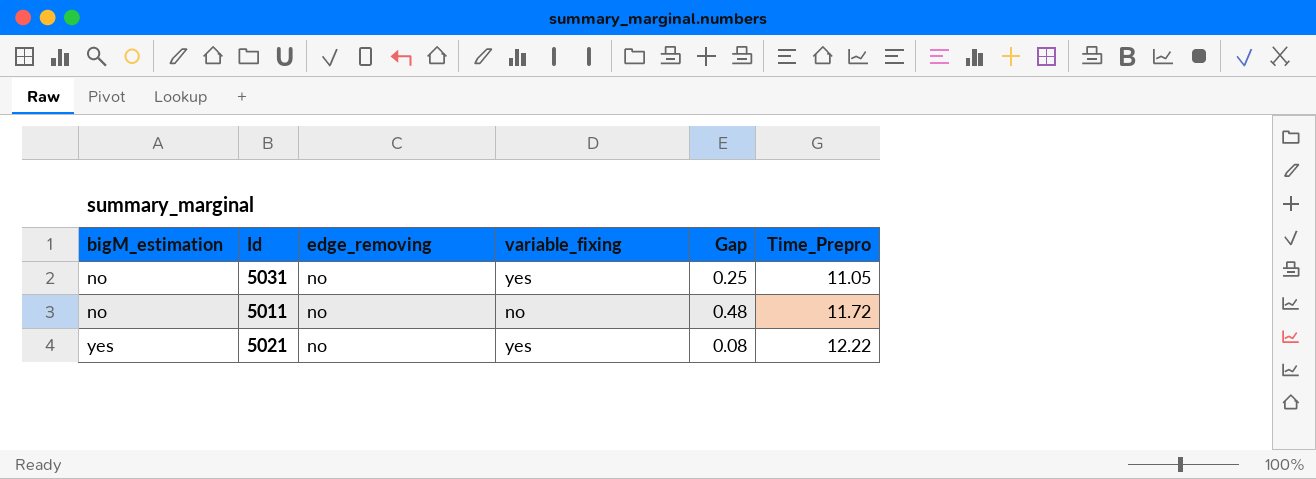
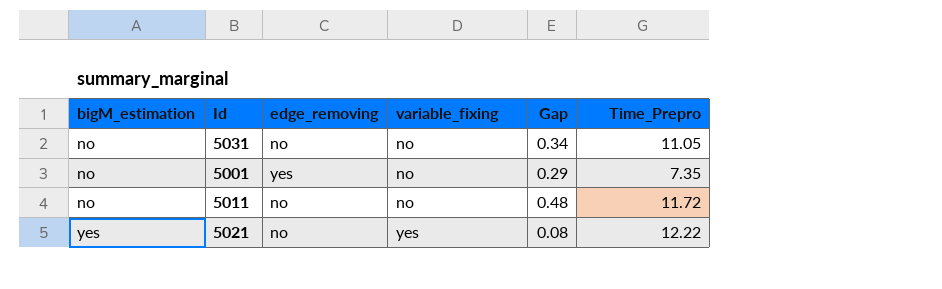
5031 | variable_fixing: yes -> no
5031 | Gap: 0.25 -> 0.34
row 5001: none -> no | yes | no | 0.29 | 7.35

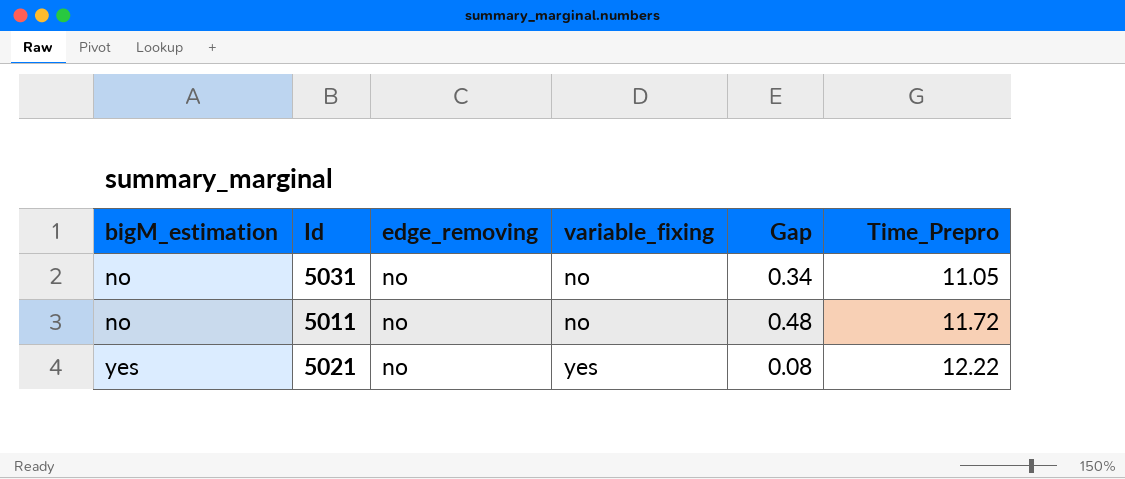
row 5001: no | yes | no | 0.29 | 7.35 -> none

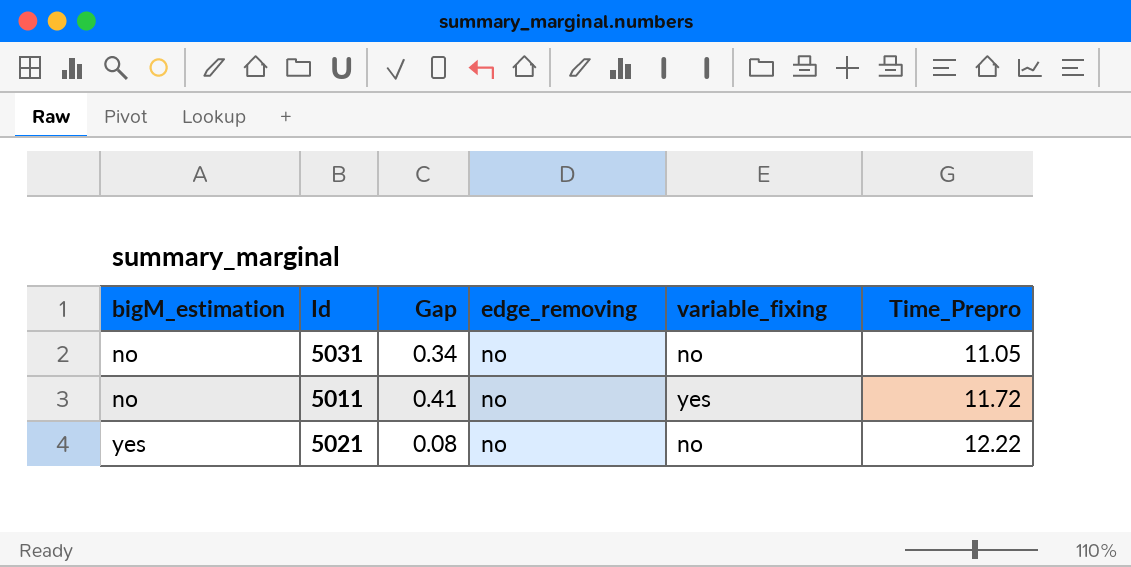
column Gap | position: 5 -> 3
5011 | Gap: 0.48 -> 0.41
5011 | variable_fixing: no -> yes
5021 | variable_fixing: yes -> no

